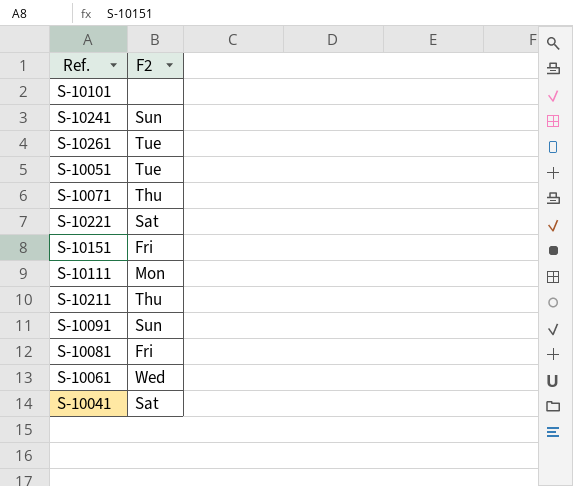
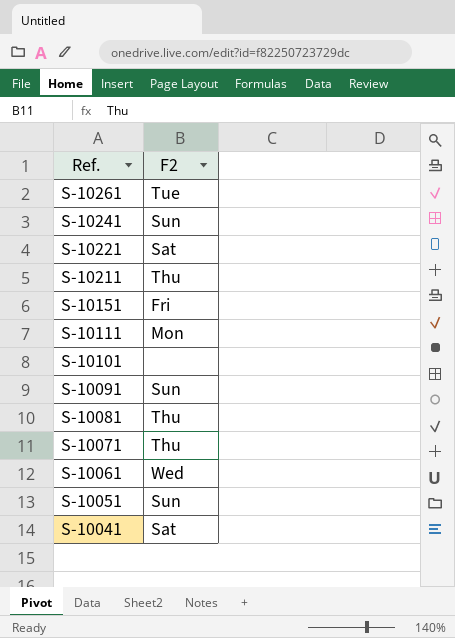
row order: none -> Ref. descending
S-10081 | F2: Fri -> Thu
S-10051 | F2: Tue -> Sun

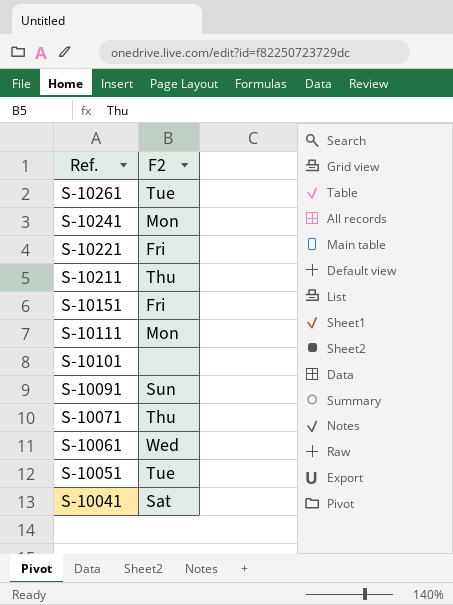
row S-10081: Thu -> none
S-10241 | F2: Sun -> Mon
S-10221 | F2: Sat -> Fri
S-10051 | F2: Sun -> Tue

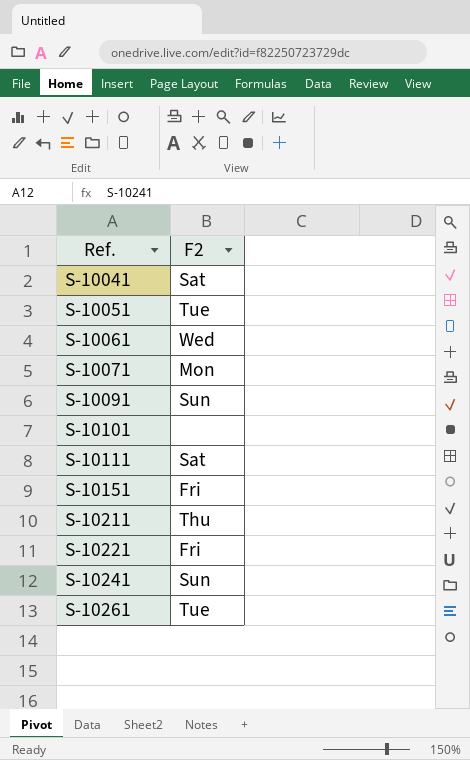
row order: Ref. descending -> Ref. ascending
S-10071 | F2: Thu -> Mon
S-10111 | F2: Mon -> Sat
S-10241 | F2: Mon -> Sun

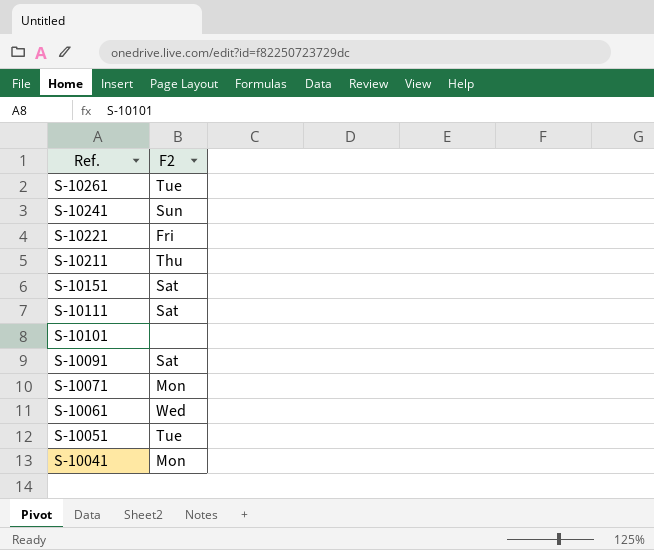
row order: Ref. ascending -> Ref. descending
S-10151 | F2: Fri -> Sat
S-10091 | F2: Sun -> Sat
S-10041 | F2: Sat -> Mon

